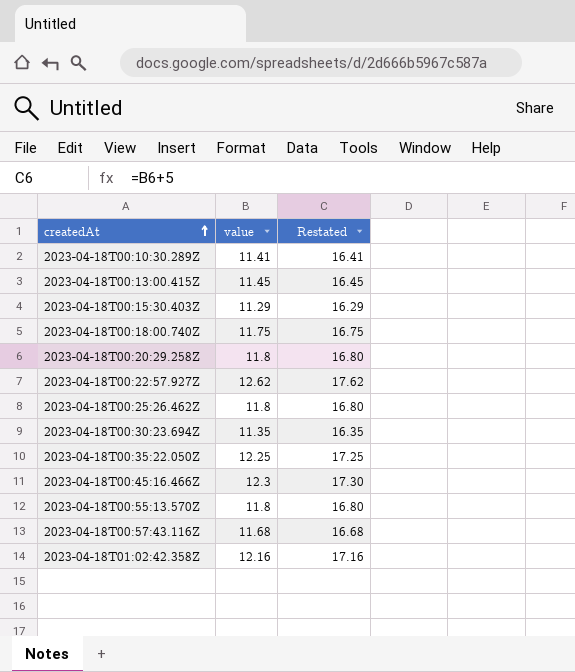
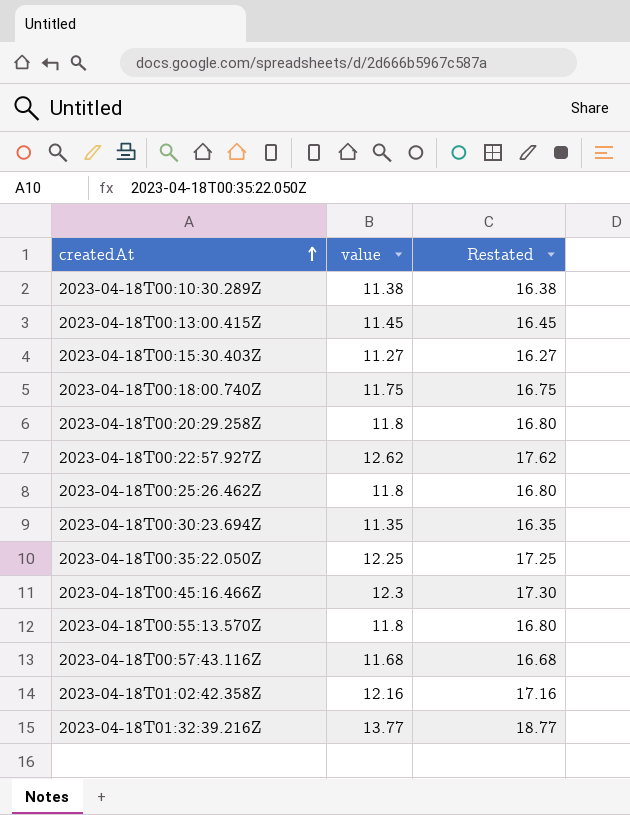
2023-04-18T00:10:30.289Z | value: 11.41 -> 11.38
2023-04-18T00:10:30.289Z | Restated: 16.41 -> 16.38
2023-04-18T00:15:30.403Z | value: 11.29 -> 11.27
2023-04-18T00:15:30.403Z | Restated: 16.29 -> 16.27
row 2023-04-18T01:32:39.216Z: none -> 13.77 | 18.77

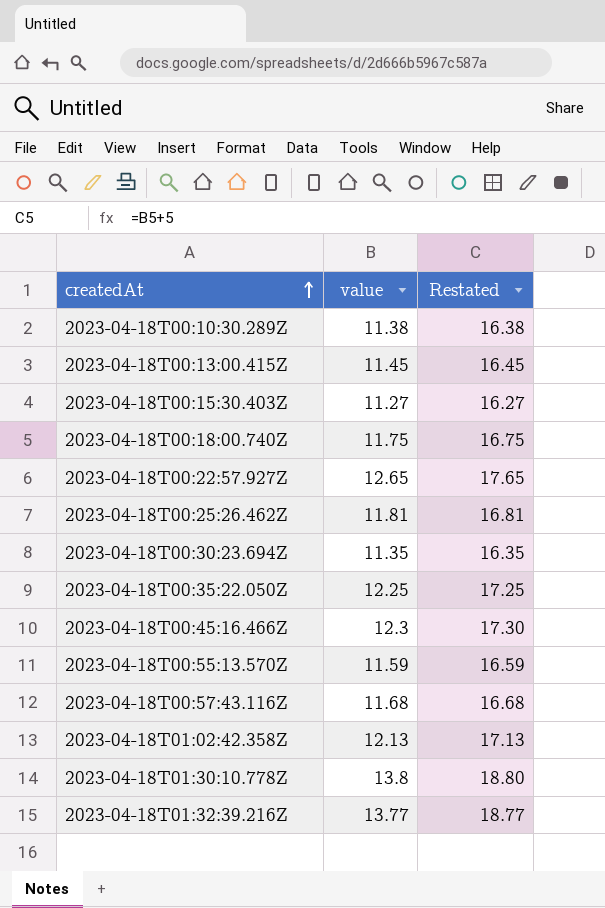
row 2023-04-18T00:20:29.258Z: 11.8 | 16.80 -> none
2023-04-18T00:22:57.927Z | value: 12.62 -> 12.65
2023-04-18T00:22:57.927Z | Restated: 17.62 -> 17.65
2023-04-18T00:25:26.462Z | value: 11.8 -> 11.81
2023-04-18T00:25:26.462Z | Restated: 16.80 -> 16.81
2023-04-18T00:55:13.570Z | value: 11.8 -> 11.59
2023-04-18T00:55:13.570Z | Restated: 16.80 -> 16.59
2023-04-18T01:02:42.358Z | value: 12.16 -> 12.13
2023-04-18T01:02:42.358Z | Restated: 17.16 -> 17.13
row 2023-04-18T01:30:10.778Z: none -> 13.8 | 18.80

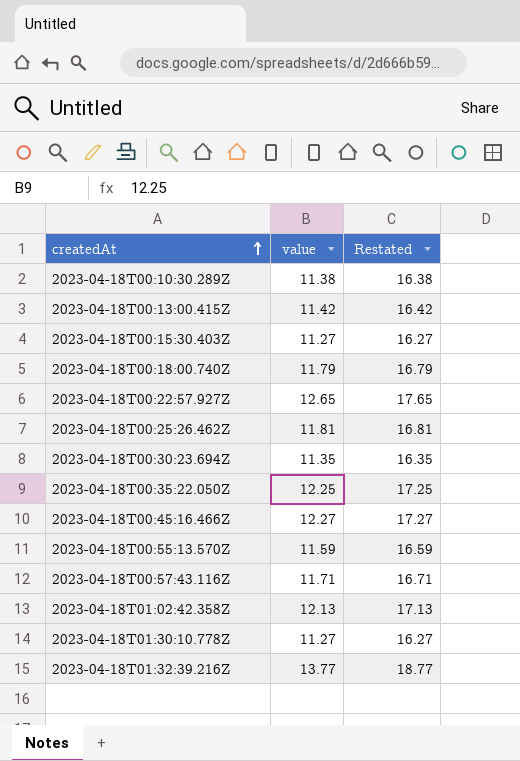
2023-04-18T00:13:00.415Z | value: 11.45 -> 11.42
2023-04-18T00:13:00.415Z | Restated: 16.45 -> 16.42
2023-04-18T00:18:00.740Z | value: 11.75 -> 11.79
2023-04-18T00:18:00.740Z | Restated: 16.75 -> 16.79
2023-04-18T00:45:16.466Z | value: 12.3 -> 12.27
2023-04-18T00:45:16.466Z | Restated: 17.30 -> 17.27
2023-04-18T00:57:43.116Z | value: 11.68 -> 11.71
2023-04-18T00:57:43.116Z | Restated: 16.68 -> 16.71
2023-04-18T01:30:10.778Z | value: 13.8 -> 11.27
2023-04-18T01:30:10.778Z | Restated: 18.80 -> 16.27

